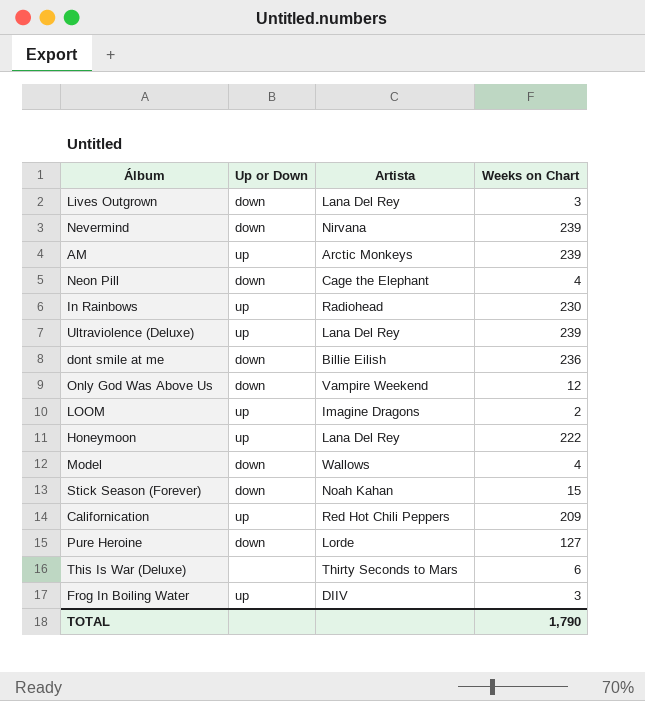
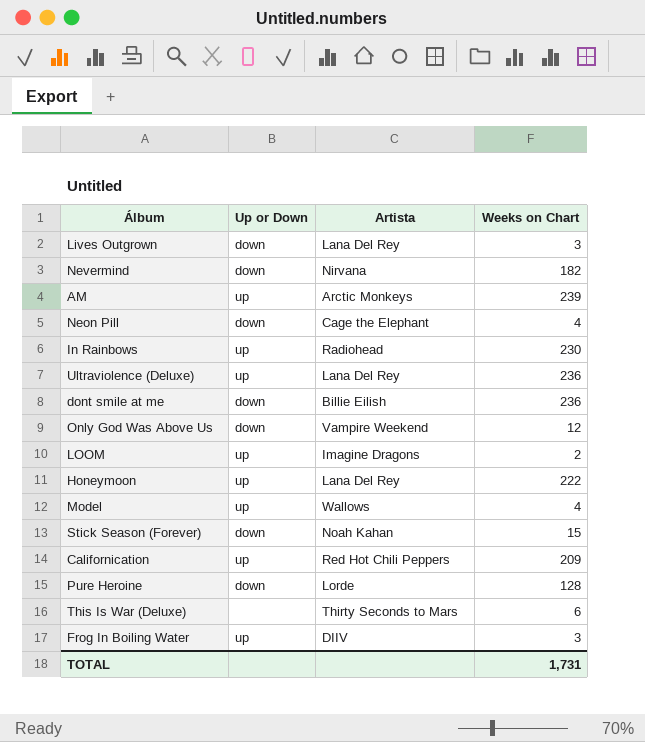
Nevermind | Weeks on Chart: 239 -> 182
Ultraviolence (Deluxe) | Weeks on Chart: 239 -> 236
Model | Up or Down: down -> up
Pure Heroine | Weeks on Chart: 127 -> 128
TOTAL | Weeks on Chart: 1,790 -> 1,731

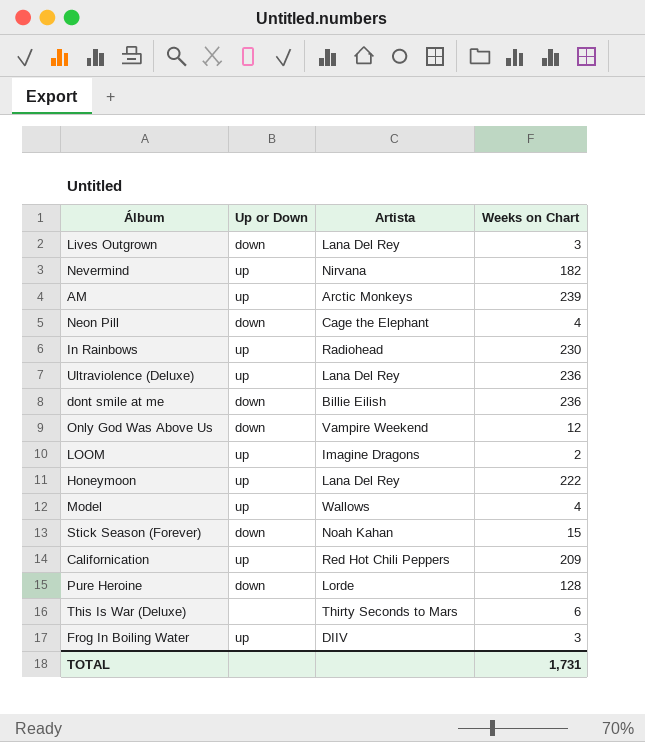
Nevermind | Up or Down: down -> up

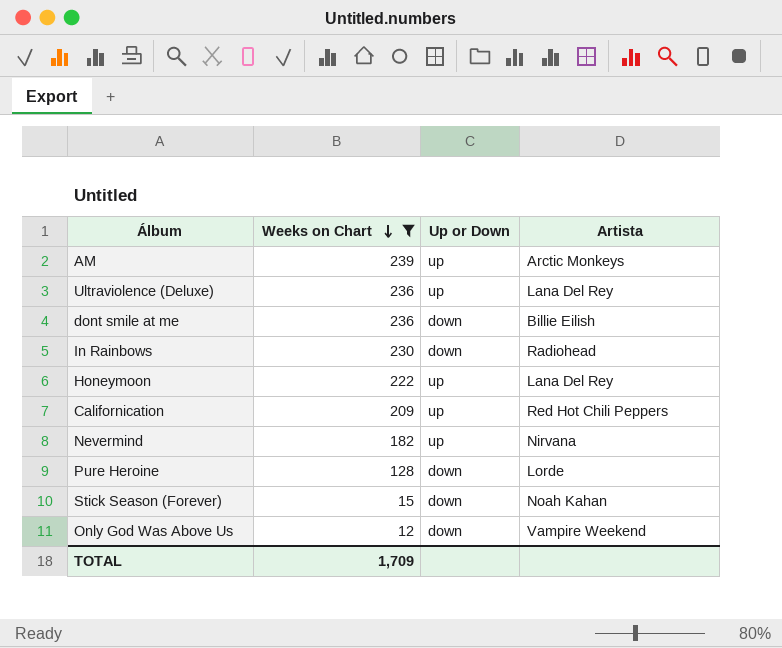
filter: none -> Weeks on Chart >= 12
row order: none -> Weeks on Chart descending
column Weeks on Chart | position: 4 -> 2
In Rainbows | Up or Down: up -> down
TOTAL | Weeks on Chart: 1,731 -> 1,709

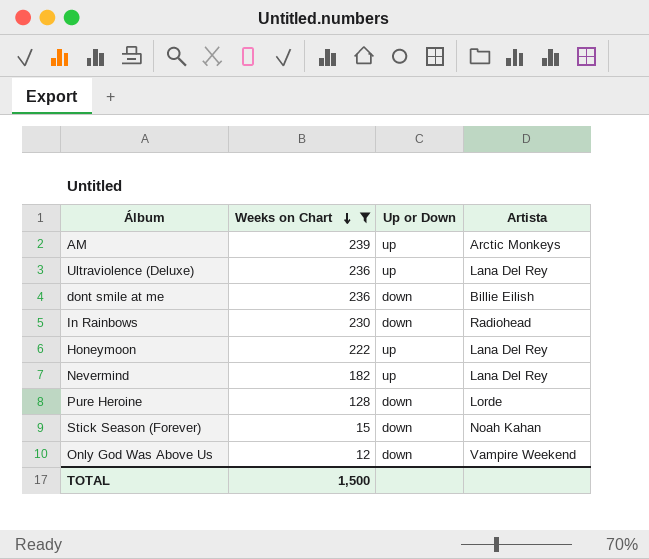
row Californication: 209 | up | Red Hot Chili Peppers -> none
Nevermind | Artista: Nirvana -> Lana Del Rey
TOTAL | Weeks on Chart: 1,709 -> 1,500

